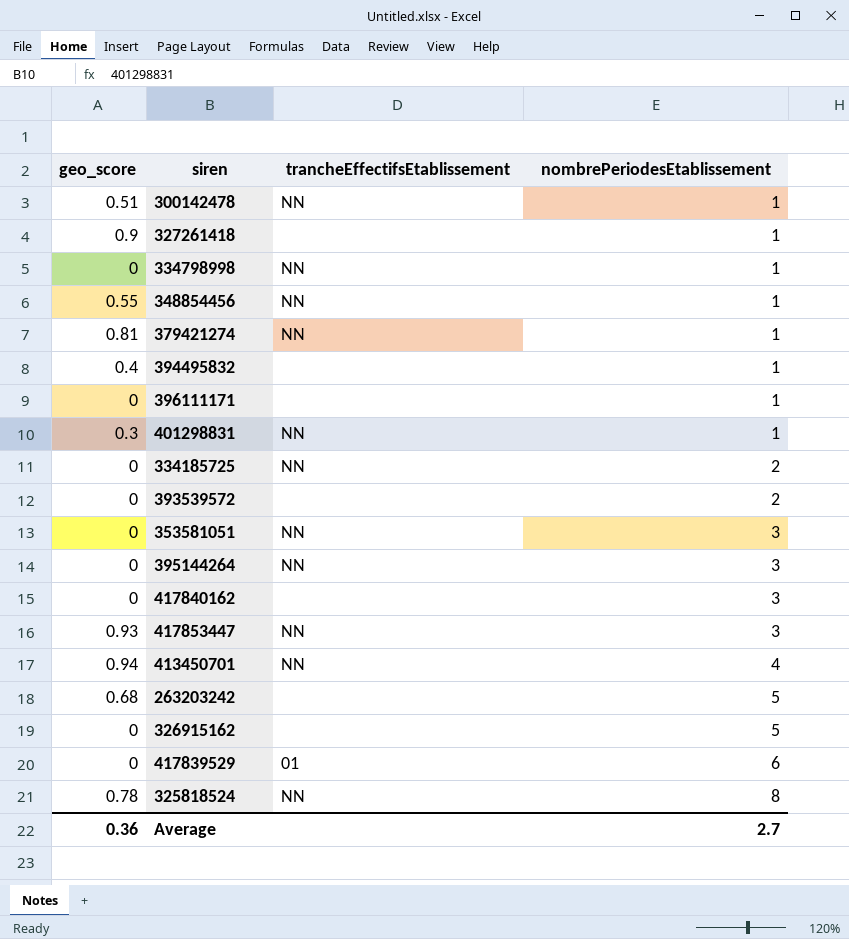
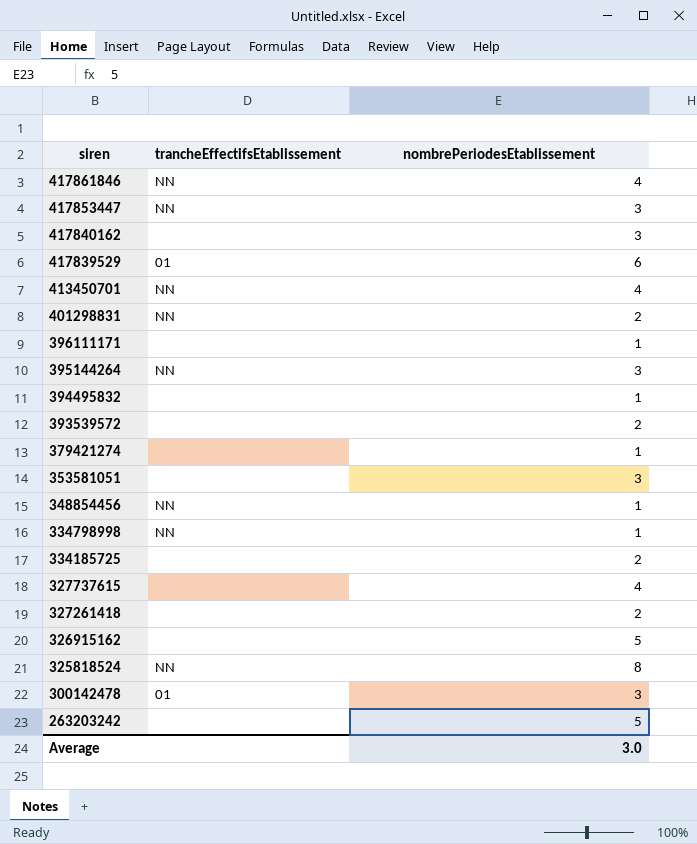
row order: nombrePeriodesEtablissement ascending -> siren descending
column geo_score | position: 1 -> none
row 417861846: none -> NN | 4
401298831 | nombrePeriodesEtablissement: 1 -> 2
379421274 | trancheEffectifsEtablissement: NN -> none
353581051 | trancheEffectifsEtablissement: NN -> none
334185725 | trancheEffectifsEtablissement: NN -> none
row 327737615: none -> none | 4
327261418 | nombrePeriodesEtablissement: 1 -> 2
300142478 | trancheEffectifsEtablissement: NN -> 01
300142478 | nombrePeriodesEtablissement: 1 -> 3
Average | nombrePeriodesEtablissement: 2.7 -> 3.0

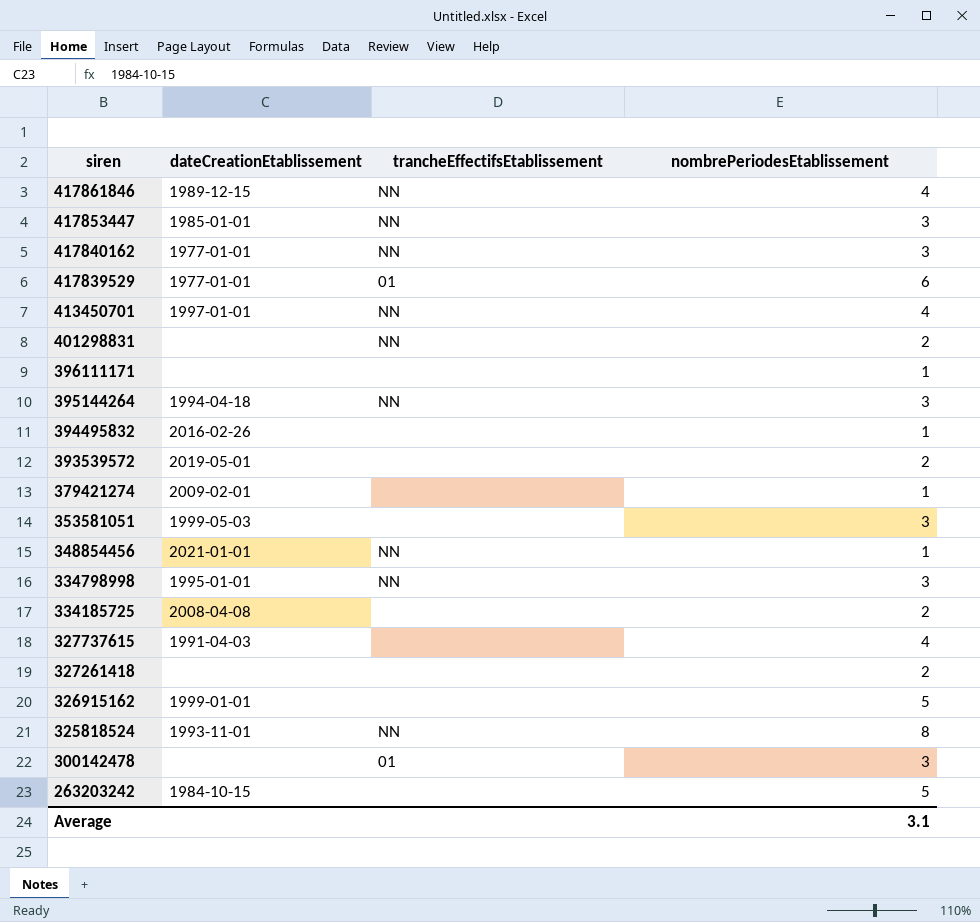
column dateCreationEtablissement | position: none -> 2
417840162 | trancheEffectifsEtablissement: none -> NN
334798998 | nombrePeriodesEtablissement: 1 -> 3
Average | nombrePeriodesEtablissement: 3.0 -> 3.1

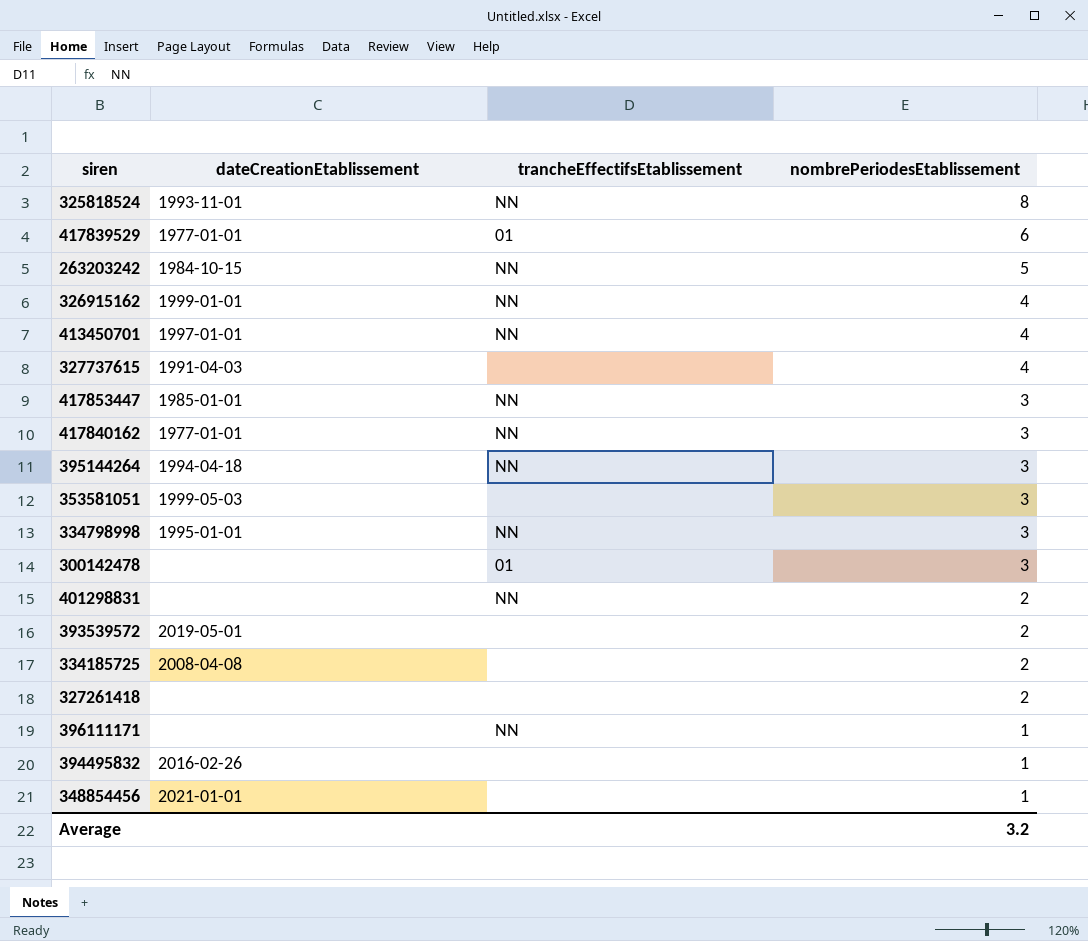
row order: siren descending -> nombrePeriodesEtablissement descending
row 417861846: 1989-12-15 | NN | 4 -> none
row 379421274: 2009-02-01 | none | 1 -> none
263203242 | trancheEffectifsEtablissement: none -> NN
326915162 | trancheEffectifsEtablissement: none -> NN
326915162 | nombrePeriodesEtablissement: 5 -> 4
396111171 | trancheEffectifsEtablissement: none -> NN
348854456 | trancheEffectifsEtablissement: NN -> none
Average | nombrePeriodesEtablissement: 3.1 -> 3.2

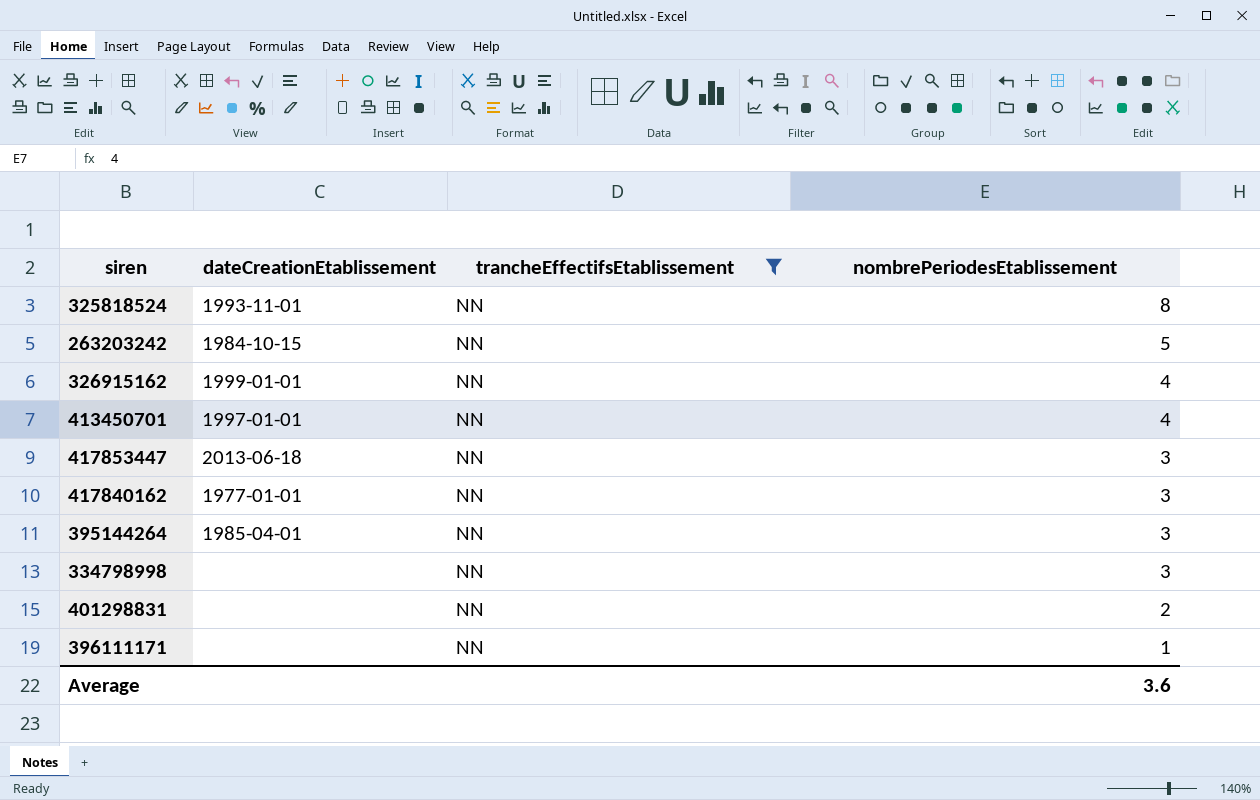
filter: none -> trancheEffectifsEtablissement = NN
417853447 | dateCreationEtablissement: 1985-01-01 -> 2013-06-18
395144264 | dateCreationEtablissement: 1994-04-18 -> 1985-04-01
334798998 | dateCreationEtablissement: 1995-01-01 -> none
Average | nombrePeriodesEtablissement: 3.2 -> 3.6

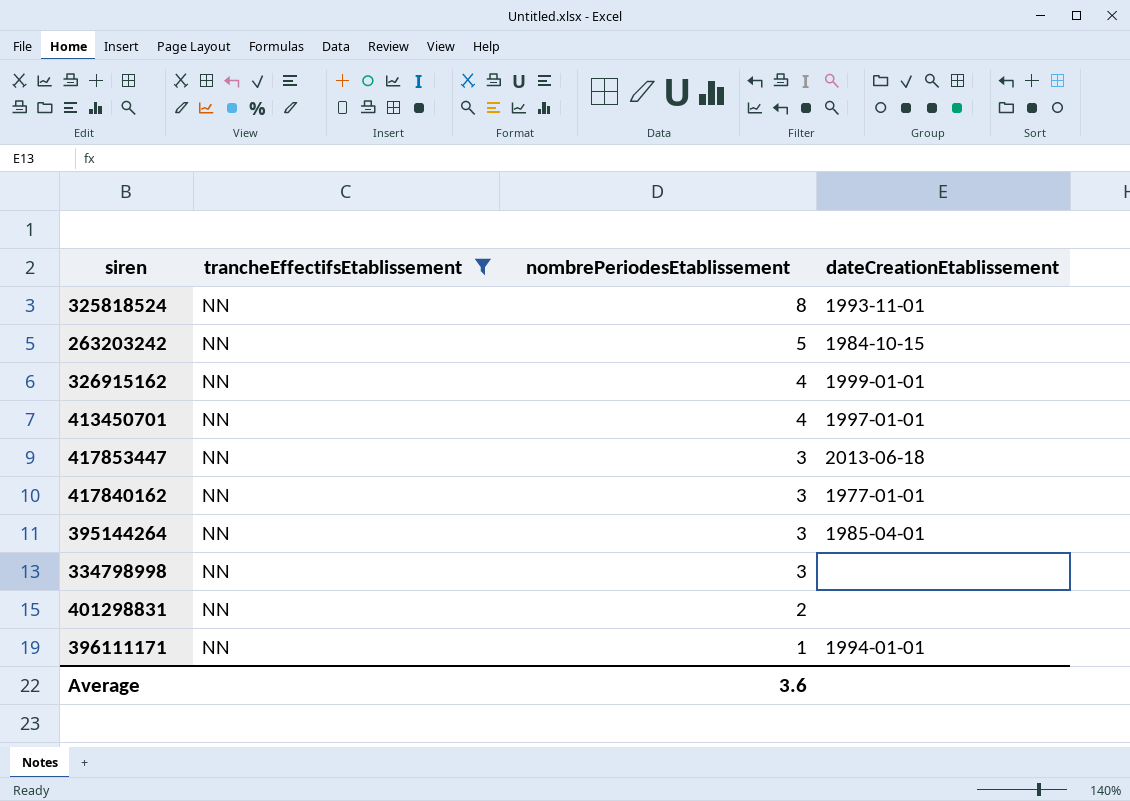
column dateCreationEtablissement | position: 2 -> 4
396111171 | dateCreationEtablissement: none -> 1994-01-01

